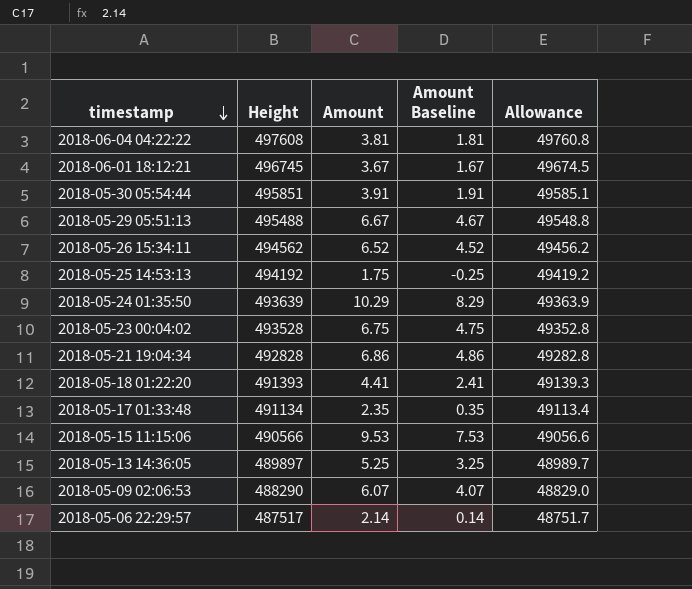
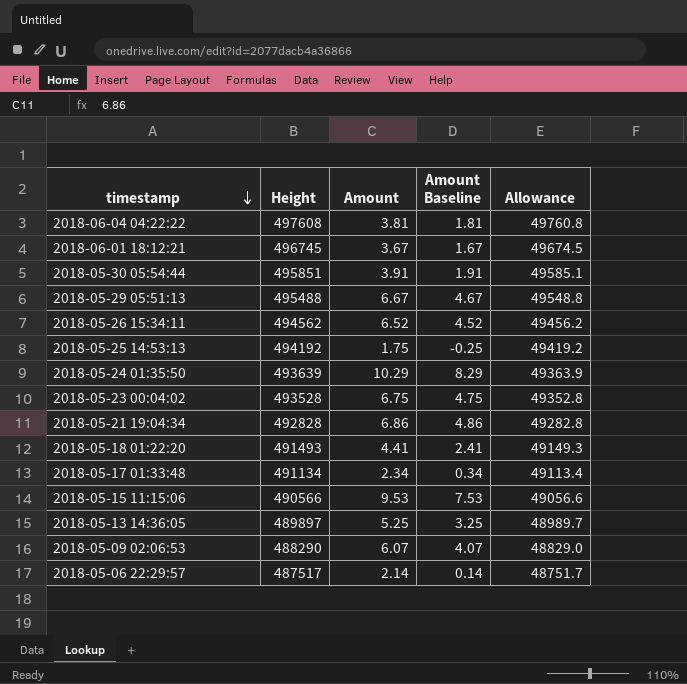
2018-05-18 01:22:20 | Height: 491393 -> 491493
2018-05-18 01:22:20 | Allowance: 49139.3 -> 49149.3
2018-05-17 01:33:48 | Amount: 2.35 -> 2.34
2018-05-17 01:33:48 | Amount Baseline: 0.35 -> 0.34

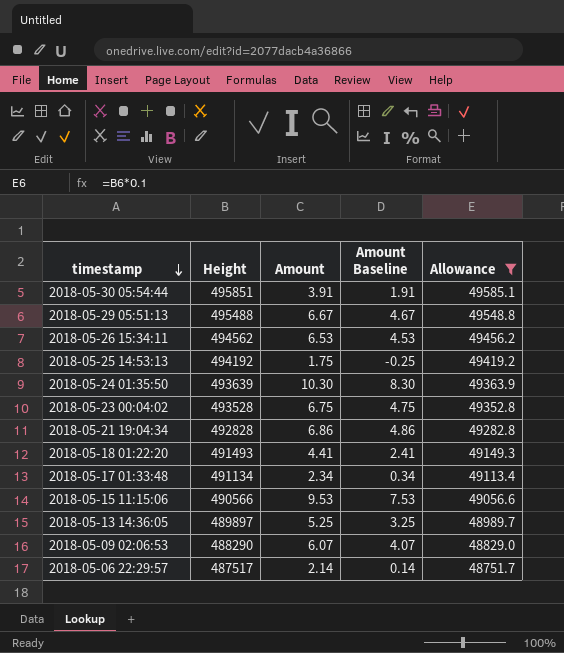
filter: none -> Allowance <= 49585.1
2018-05-26 15:34:11 | Amount: 6.52 -> 6.53
2018-05-26 15:34:11 | Amount Baseline: 4.52 -> 4.53
2018-05-24 01:35:50 | Amount: 10.29 -> 10.30
2018-05-24 01:35:50 | Amount Baseline: 8.29 -> 8.30

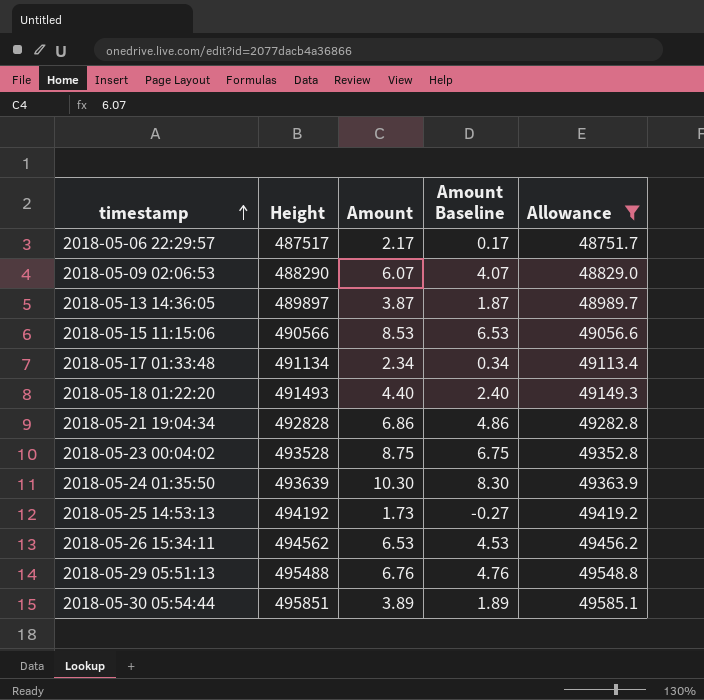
row order: timestamp descending -> timestamp ascending
2018-05-06 22:29:57 | Amount: 2.14 -> 2.17
2018-05-06 22:29:57 | Amount Baseline: 0.14 -> 0.17
2018-05-13 14:36:05 | Amount: 5.25 -> 3.87
2018-05-13 14:36:05 | Amount Baseline: 3.25 -> 1.87
2018-05-15 11:15:06 | Amount: 9.53 -> 8.53
2018-05-15 11:15:06 | Amount Baseline: 7.53 -> 6.53
2018-05-18 01:22:20 | Amount: 4.41 -> 4.40
2018-05-18 01:22:20 | Amount Baseline: 2.41 -> 2.40
2018-05-23 00:04:02 | Amount: 6.75 -> 8.75
2018-05-23 00:04:02 | Amount Baseline: 4.75 -> 6.75
2018-05-25 14:53:13 | Amount: 1.75 -> 1.73
2018-05-25 14:53:13 | Amount Baseline: -0.25 -> -0.27
2018-05-29 05:51:13 | Amount: 6.67 -> 6.76
2018-05-29 05:51:13 | Amount Baseline: 4.67 -> 4.76
2018-05-30 05:54:44 | Amount: 3.91 -> 3.89
2018-05-30 05:54:44 | Amount Baseline: 1.91 -> 1.89

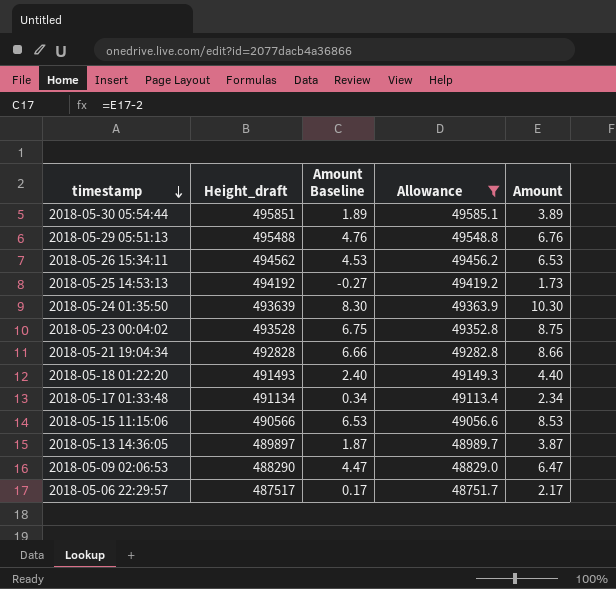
row order: timestamp ascending -> timestamp descending
column name: Height -> Height_draft
column Amount | position: 3 -> 5
2018-05-21 19:04:34 | Amount Baseline: 4.86 -> 6.66
2018-05-21 19:04:34 | Amount: 6.86 -> 8.66
2018-05-09 02:06:53 | Amount Baseline: 4.07 -> 4.47
2018-05-09 02:06:53 | Amount: 6.07 -> 6.47

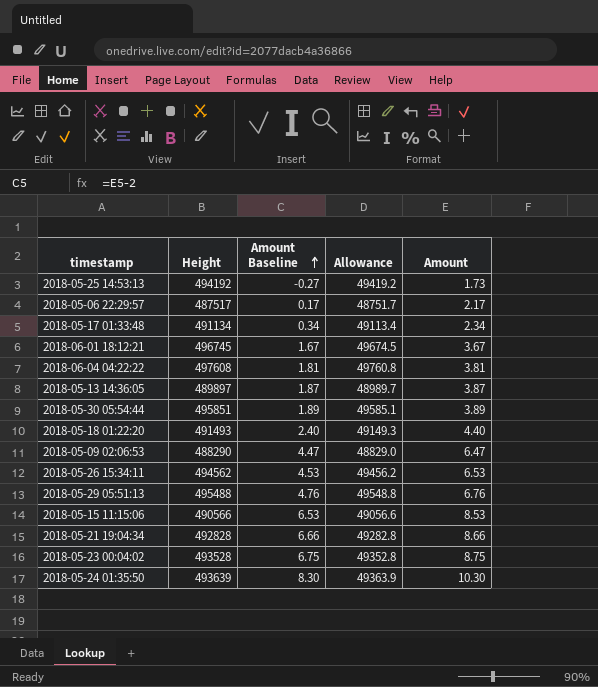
filter: Allowance <= 49585.1 -> none
row order: timestamp descending -> Amount Baseline ascending
column name: Height_draft -> Height

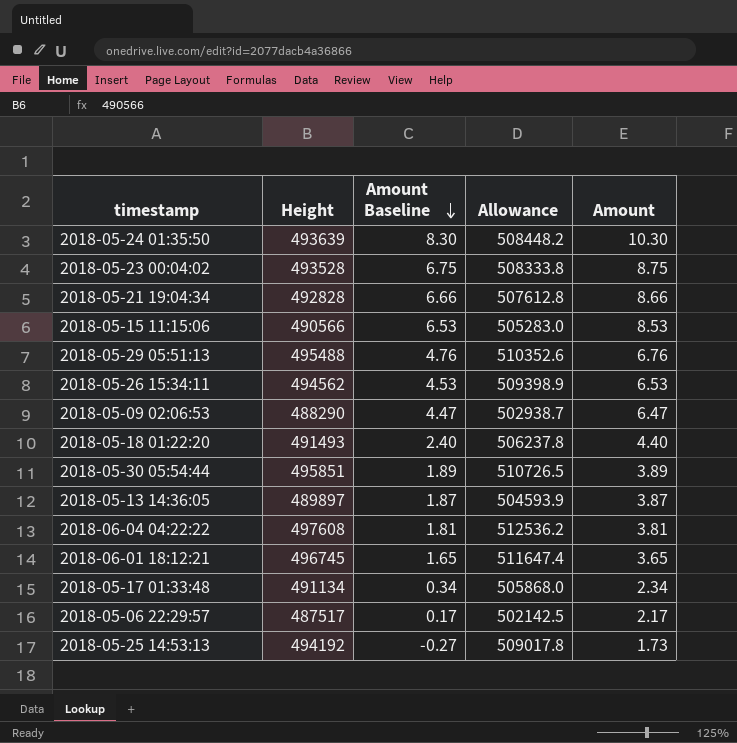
row order: Amount Baseline ascending -> Amount Baseline descending
column Allowance | formula: [Height] * 0.1 -> [Height] * 1.03
2018-06-01 18:12:21 | Amount Baseline: 1.67 -> 1.65
2018-06-01 18:12:21 | Amount: 3.67 -> 3.65

